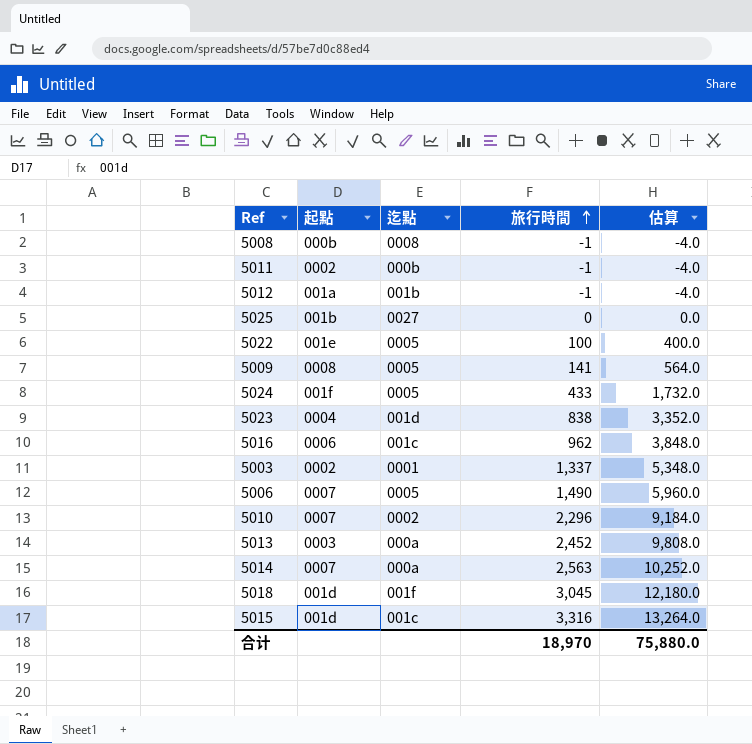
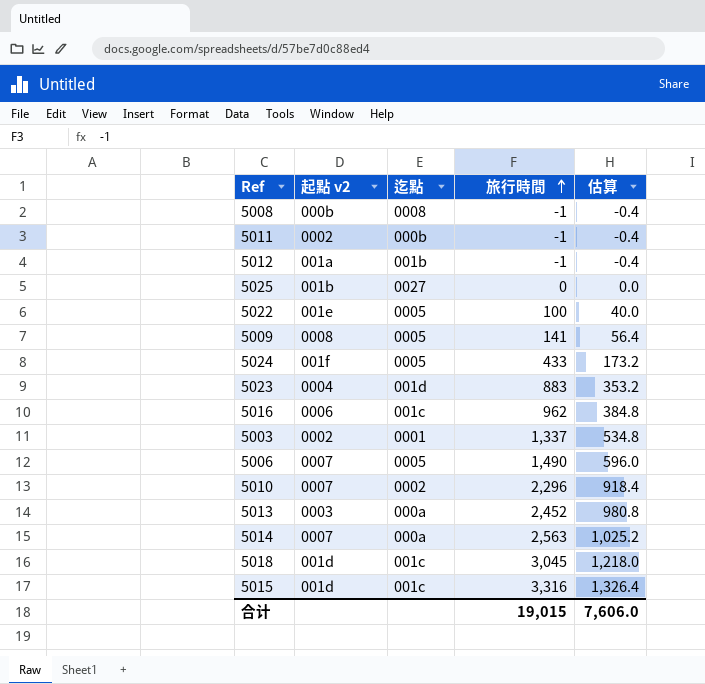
column name: 起點 -> 起點 v2
column 估算 | formula: [旅行時間] * 4 -> [旅行時間] * 0.4
5023 | 旅行時間: 838 -> 883
5018 | 迄點: 001f -> 001c
合计 | 旅行時間: 18,970 -> 19,015
合计 | 估算: 75,880.0 -> 7,606.0

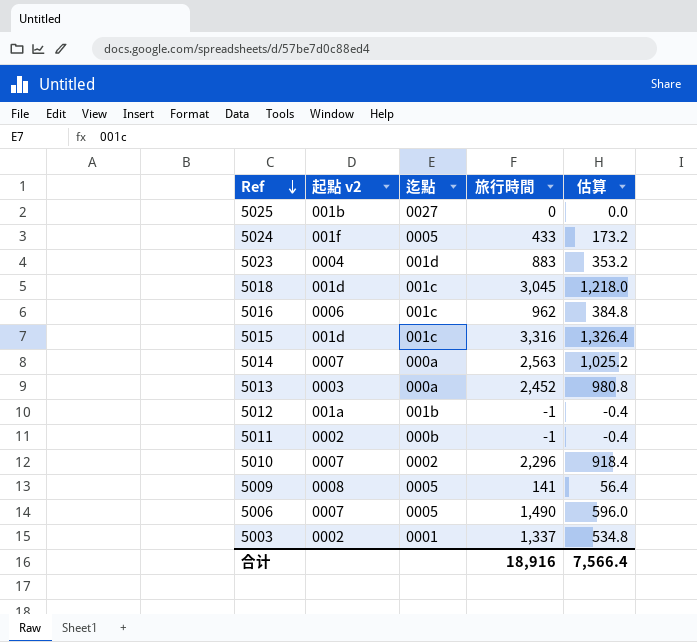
row order: 旅行時間 ascending -> Ref descending
row 5008: 000b | 0008 | -1 | -0.4 -> none
row 5022: 001e | 0005 | 100 | 40.0 -> none
合计 | 旅行時間: 19,015 -> 18,916
合计 | 估算: 7,606.0 -> 7,566.4

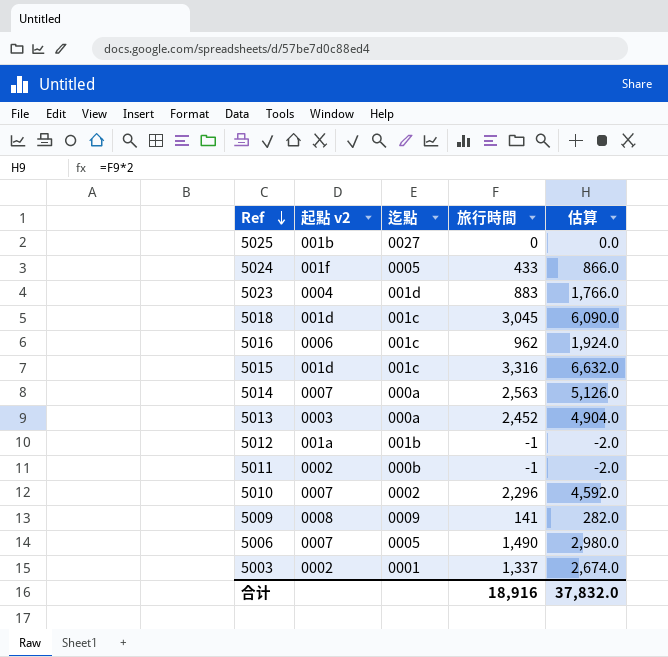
column 估算 | formula: [旅行時間] * 0.4 -> [旅行時間] * 2
5009 | 迄點: 0005 -> 0009
合计 | 估算: 7,566.4 -> 37,832.0

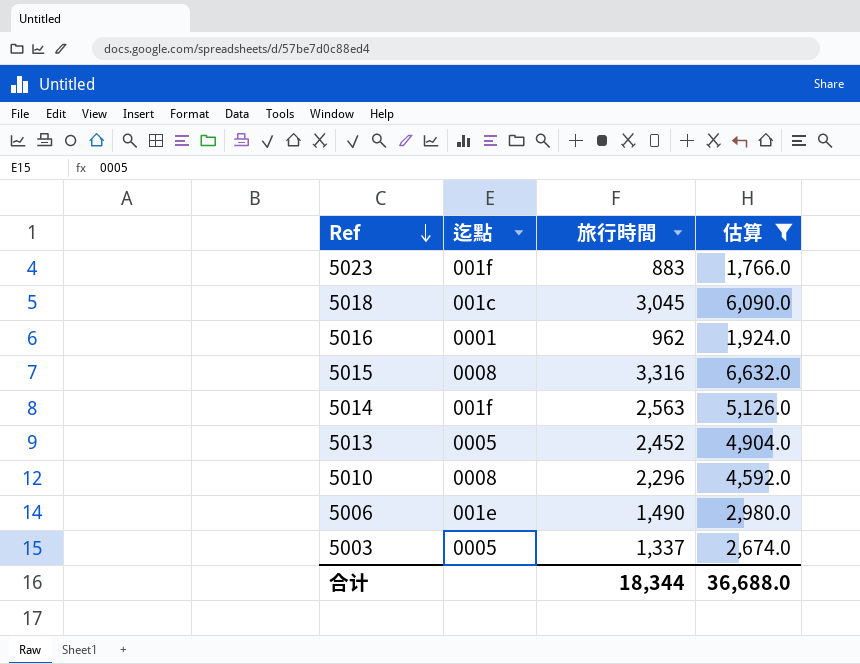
filter: none -> 估算 >= 1,766.0
column 起點 v2 | position: 2 -> none
5023 | 迄點: 001d -> 001f
5016 | 迄點: 001c -> 0001
5015 | 迄點: 001c -> 0008
5014 | 迄點: 000a -> 001f
5013 | 迄點: 000a -> 0005
5010 | 迄點: 0002 -> 0008
5006 | 迄點: 0005 -> 001e
5003 | 迄點: 0001 -> 0005
合计 | 旅行時間: 18,916 -> 18,344
合计 | 估算: 37,832.0 -> 36,688.0

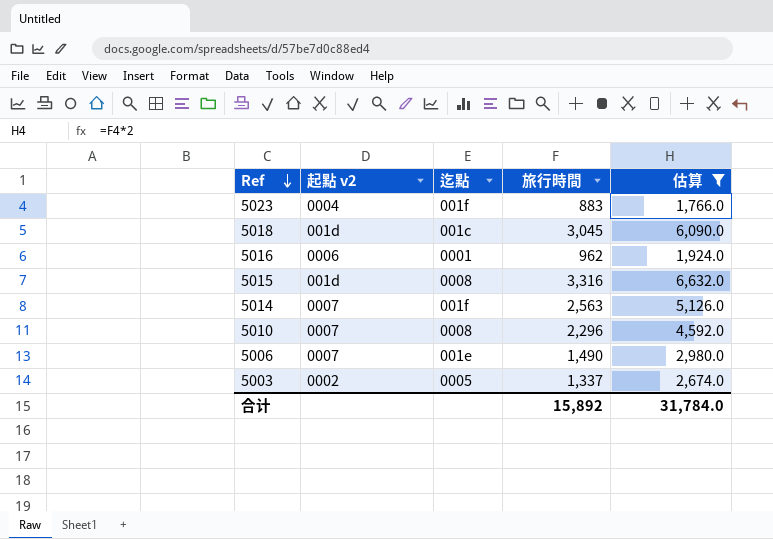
column 起點 v2 | position: none -> 2
row 5013: 0005 | 2,452 | 4,904.0 -> none
合计 | 旅行時間: 18,344 -> 15,892
合计 | 估算: 36,688.0 -> 31,784.0

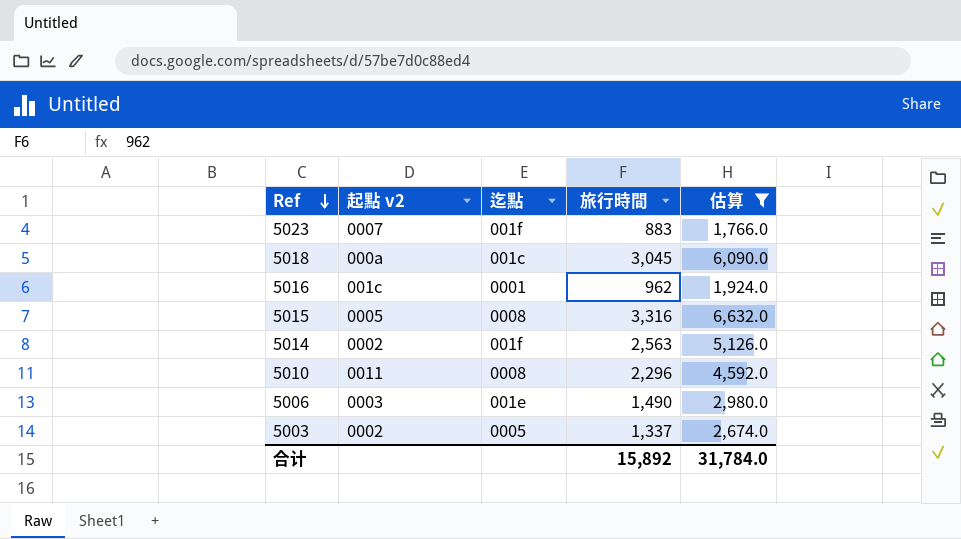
5023 | 起點 v2: 0004 -> 0007
5018 | 起點 v2: 001d -> 000a
5016 | 起點 v2: 0006 -> 001c
5015 | 起點 v2: 001d -> 0005
5014 | 起點 v2: 0007 -> 0002
5010 | 起點 v2: 0007 -> 0011
5006 | 起點 v2: 0007 -> 0003

